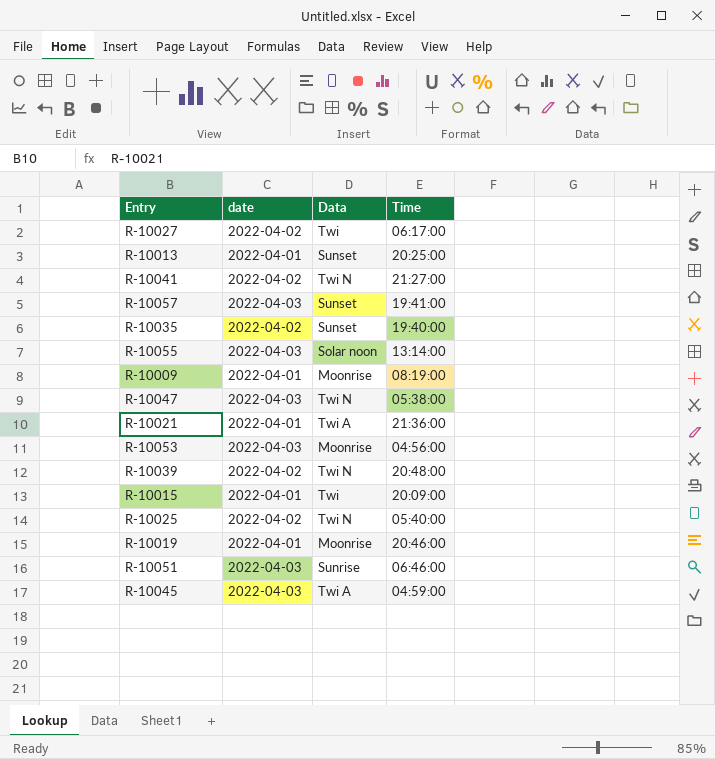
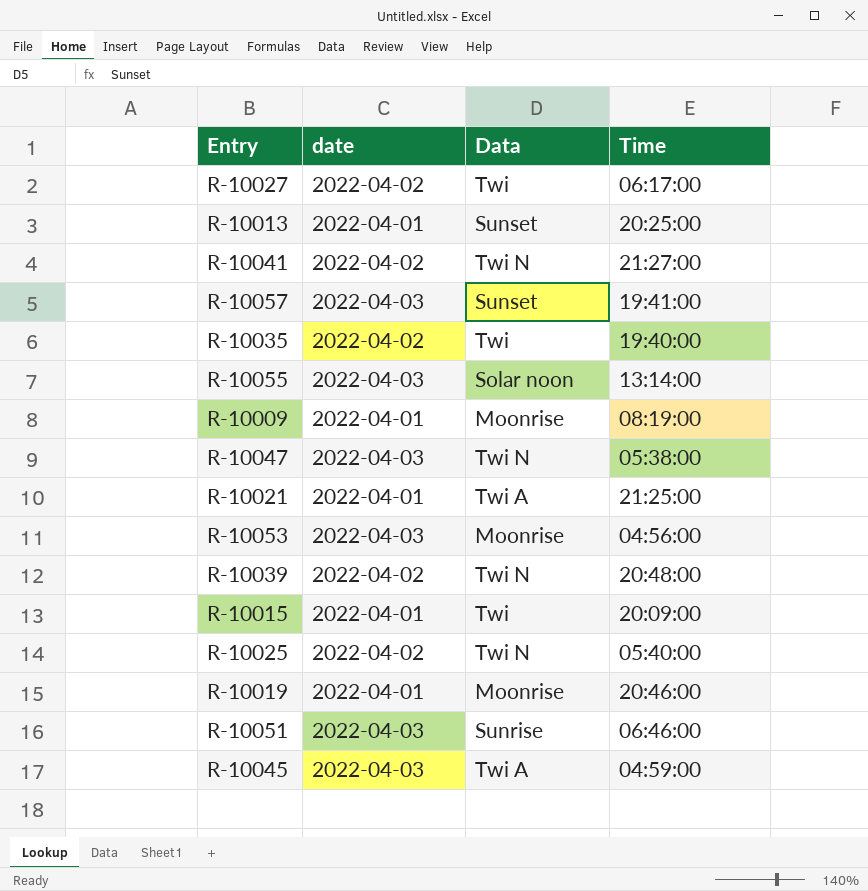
R-10035 | Data: Sunset -> Twi
R-10021 | Time: 21:36:00 -> 21:25:00

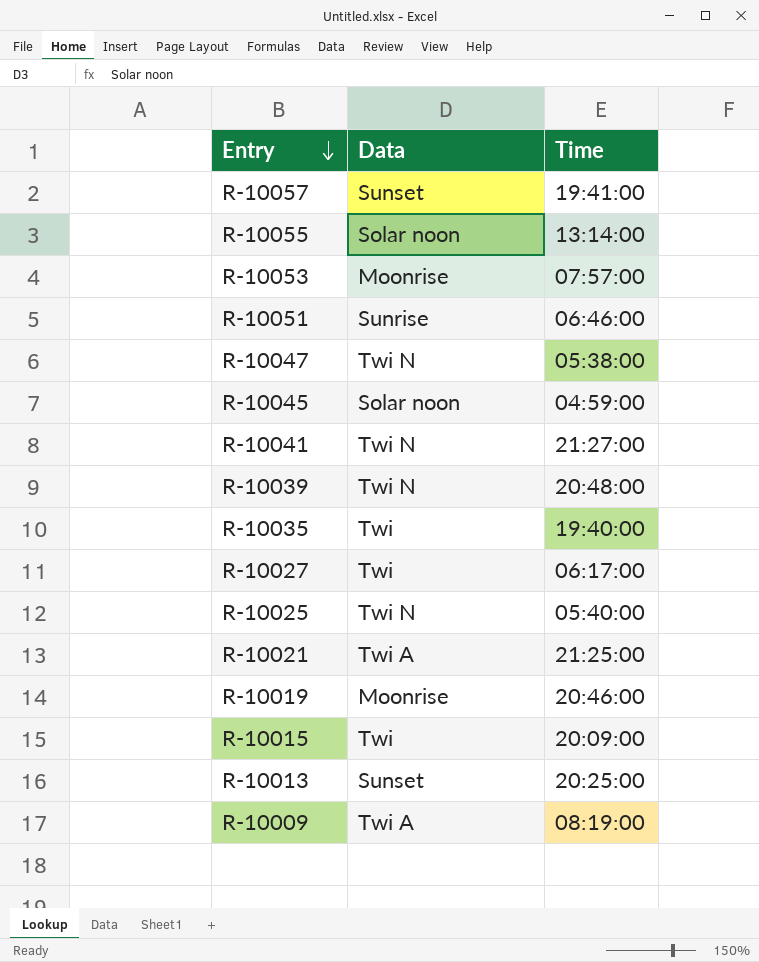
row order: none -> Entry descending
column date | position: 2 -> none
R-10053 | Time: 04:56:00 -> 07:57:00
R-10045 | Data: Twi A -> Solar noon
R-10009 | Data: Moonrise -> Twi A

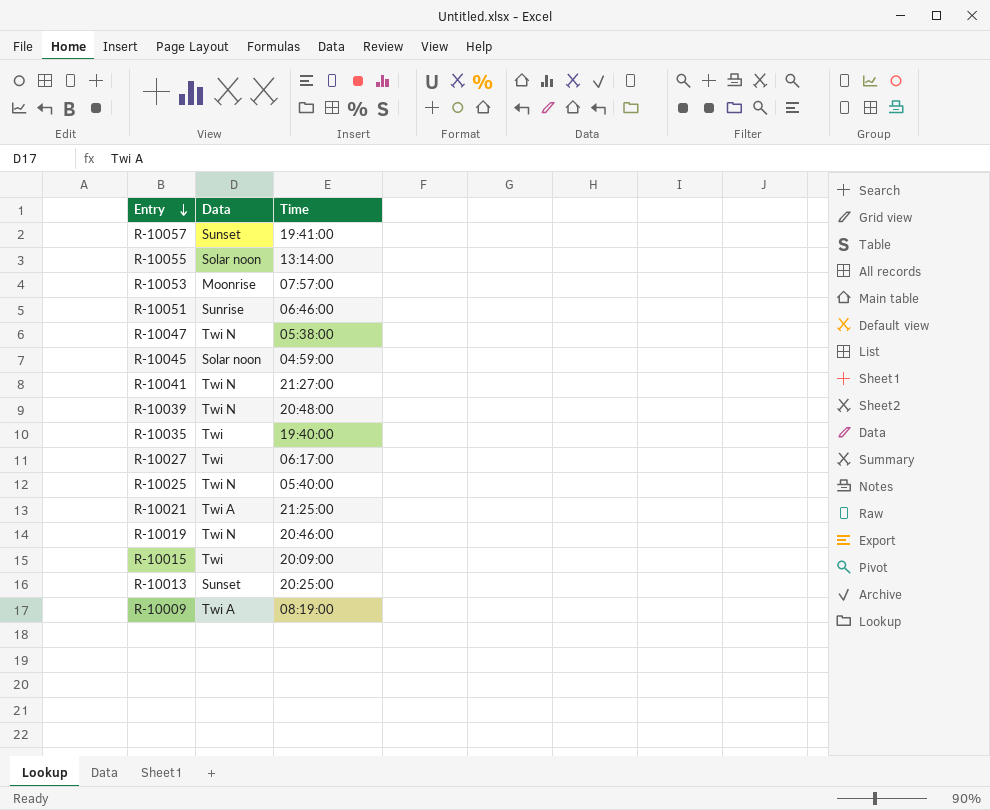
R-10019 | Data: Moonrise -> Twi N

